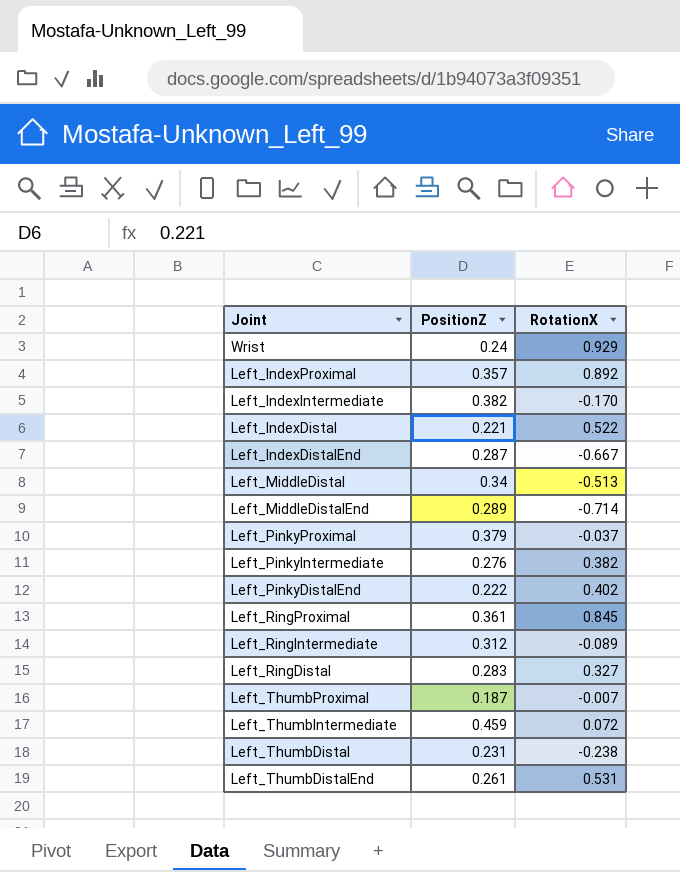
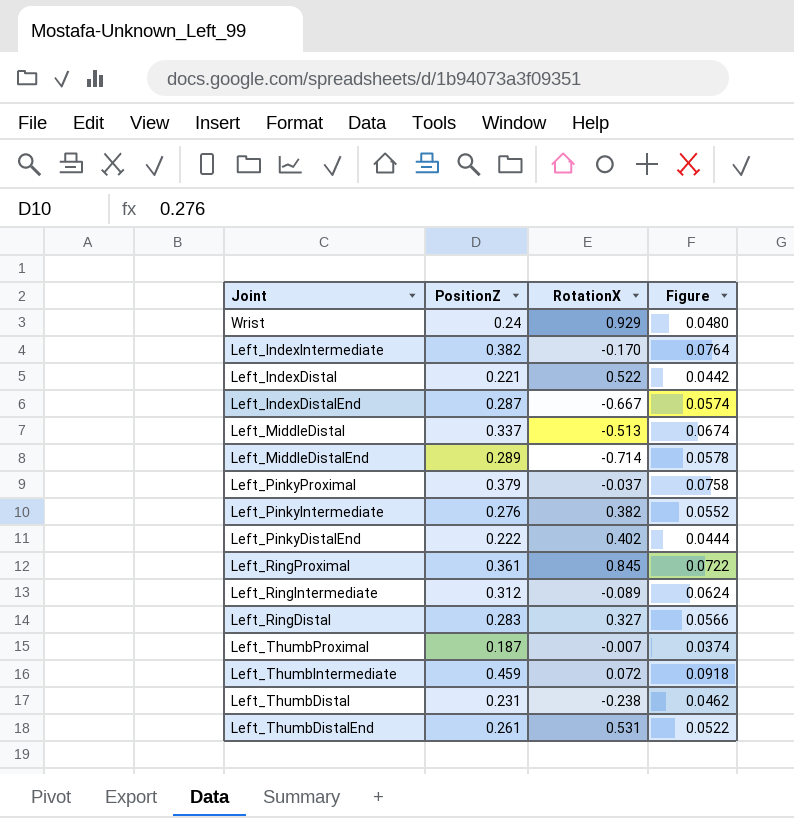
column Figure | formula: none -> [PositionZ] * 0.2
row Left_IndexProximal: 0.357 | 0.892 -> none
Left_MiddleDistal | PositionZ: 0.34 -> 0.337

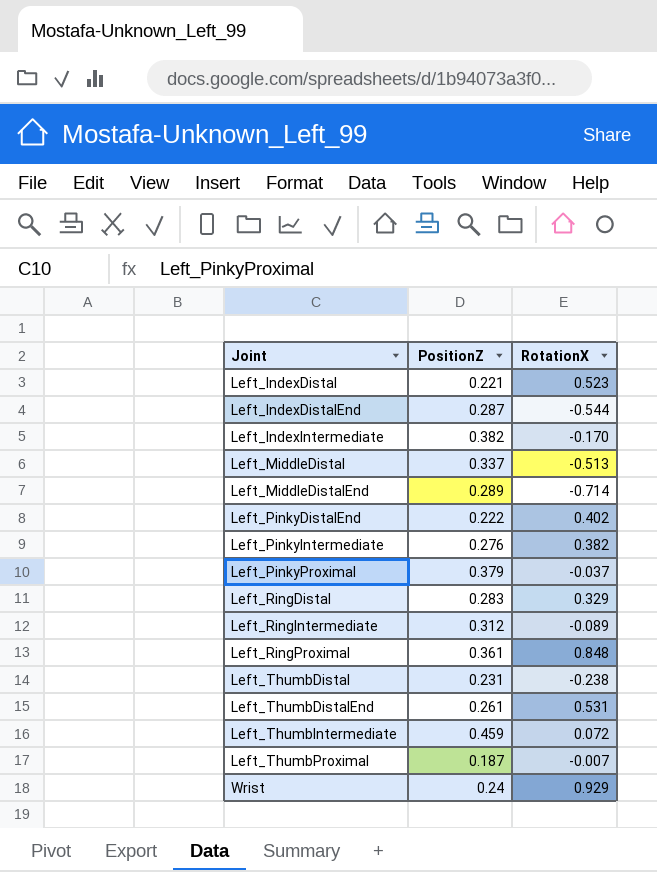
row order: none -> Joint ascending
column Figure | formula: [PositionZ] * 0.2 -> none
Left_IndexDistal | RotationX: 0.522 -> 0.523
Left_IndexDistalEnd | RotationX: -0.667 -> -0.544
Left_RingDistal | RotationX: 0.327 -> 0.329
Left_RingProximal | RotationX: 0.845 -> 0.848

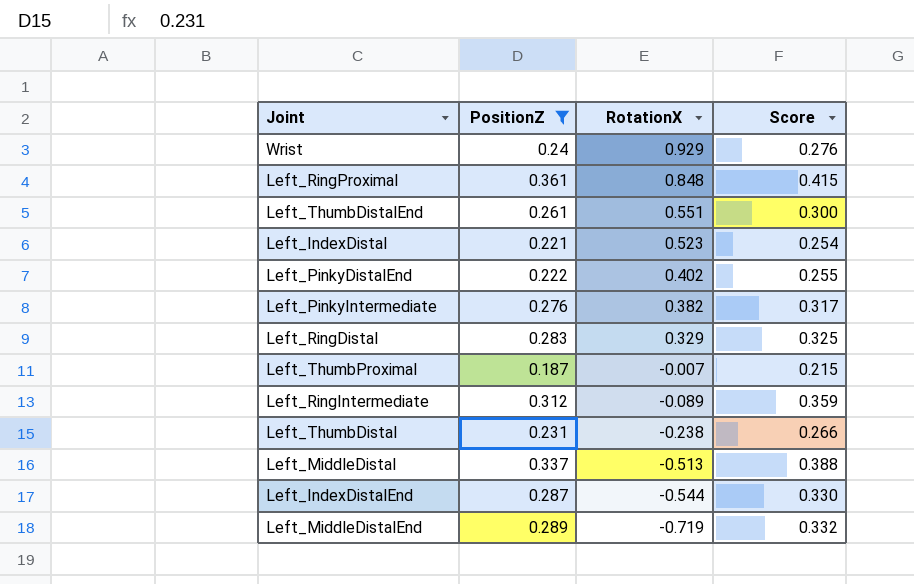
filter: none -> PositionZ <= 0.361
row order: Joint ascending -> RotationX descending
column Score | formula: none -> [PositionZ] * 1.15
Left_ThumbDistalEnd | RotationX: 0.531 -> 0.551
Left_MiddleDistalEnd | RotationX: -0.714 -> -0.719

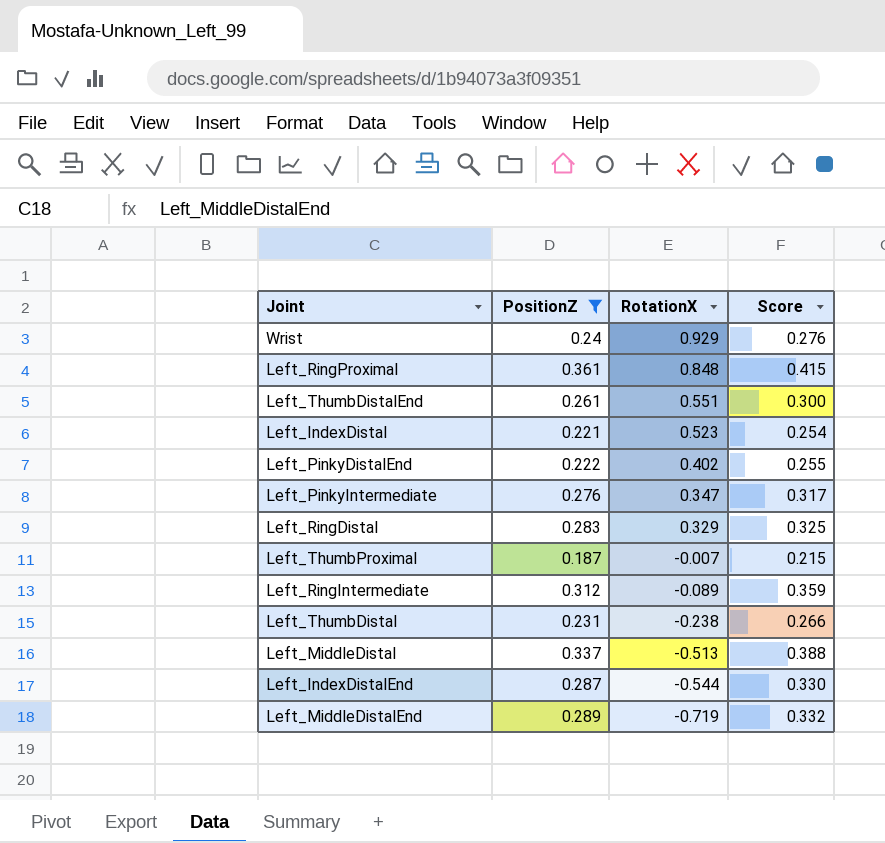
Left_PinkyIntermediate | RotationX: 0.382 -> 0.347

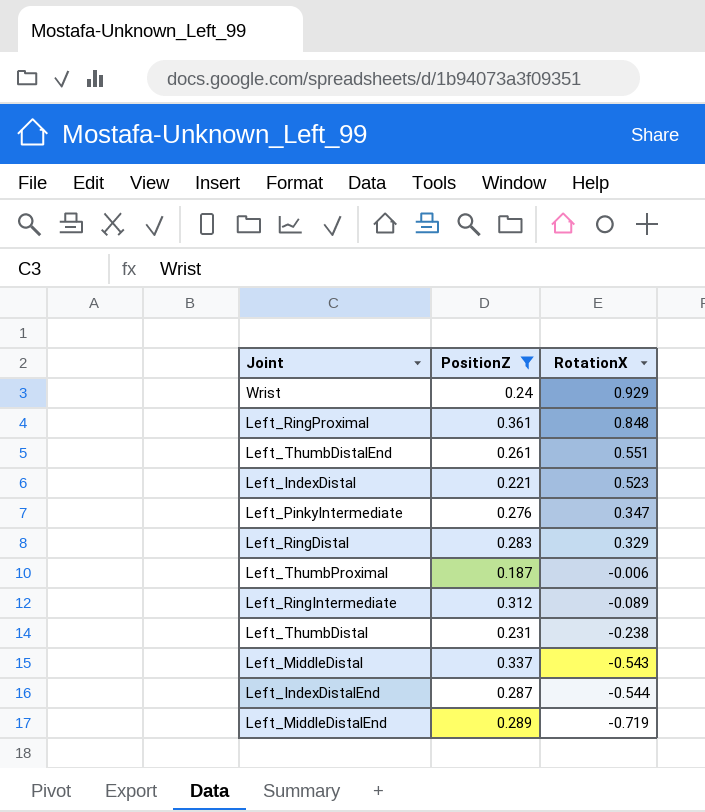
column Score | formula: [PositionZ] * 1.15 -> none
row Left_PinkyDistalEnd: 0.222 | 0.402 | 0.255 -> none
Left_ThumbProximal | RotationX: -0.007 -> -0.006
Left_MiddleDistal | RotationX: -0.513 -> -0.543

